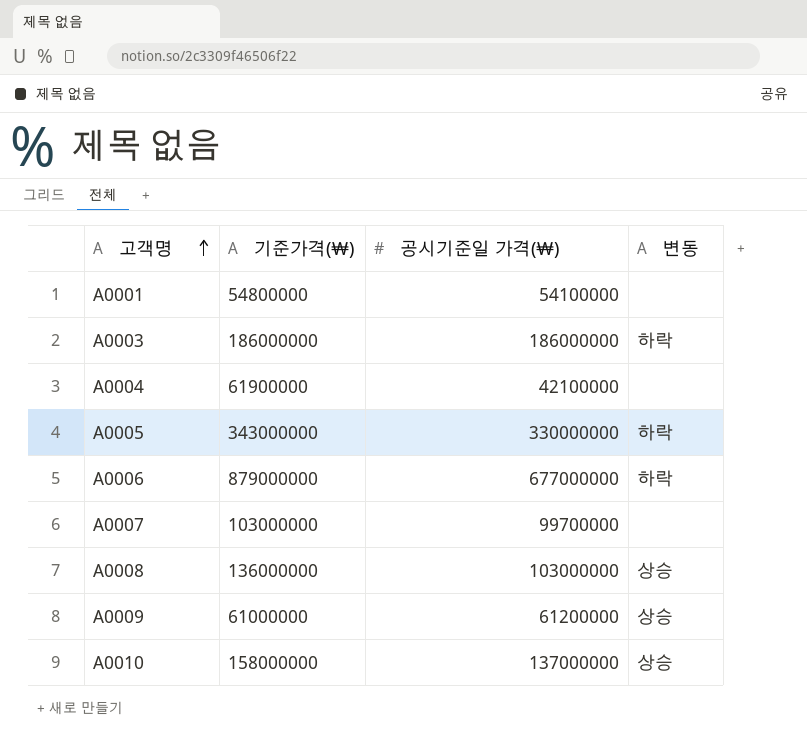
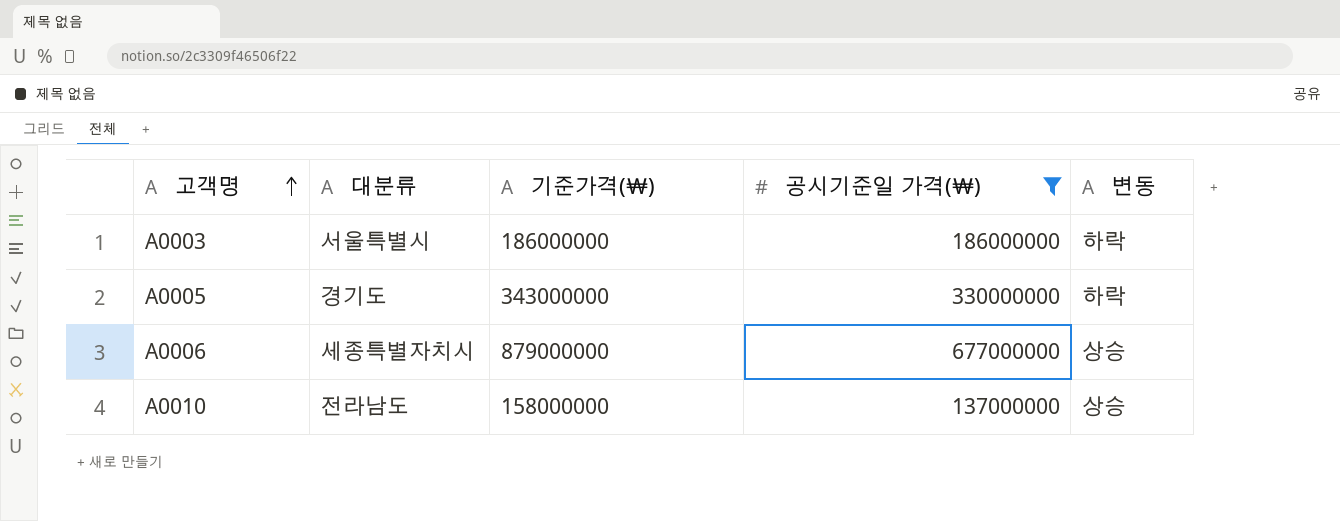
filter: none -> 공시기준일 가격(￦) >= 137000000
column 대분류 | position: none -> 2
A0006 | 변동: 하락 -> 상승

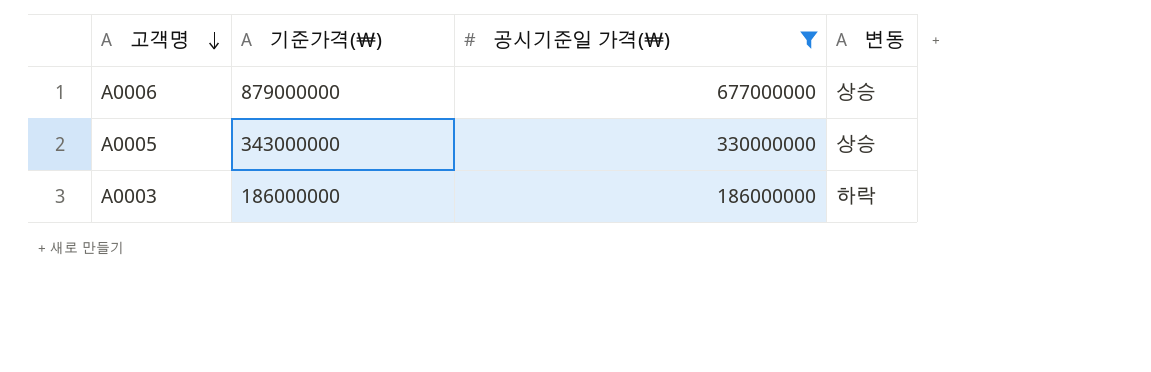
row order: 고객명 ascending -> 고객명 descending
column 대분류 | position: 2 -> none
row A0010: 전라남도 | 158000000 | 137000000 | 상승 -> none
A0005 | 변동: 하락 -> 상승

